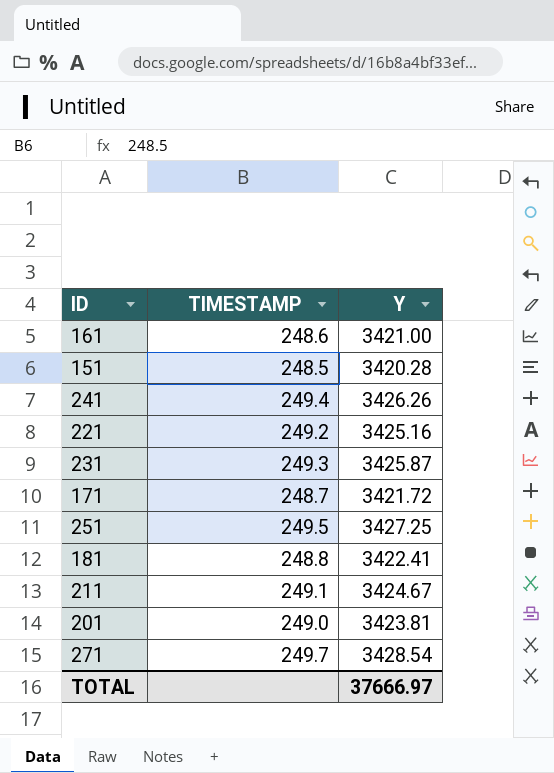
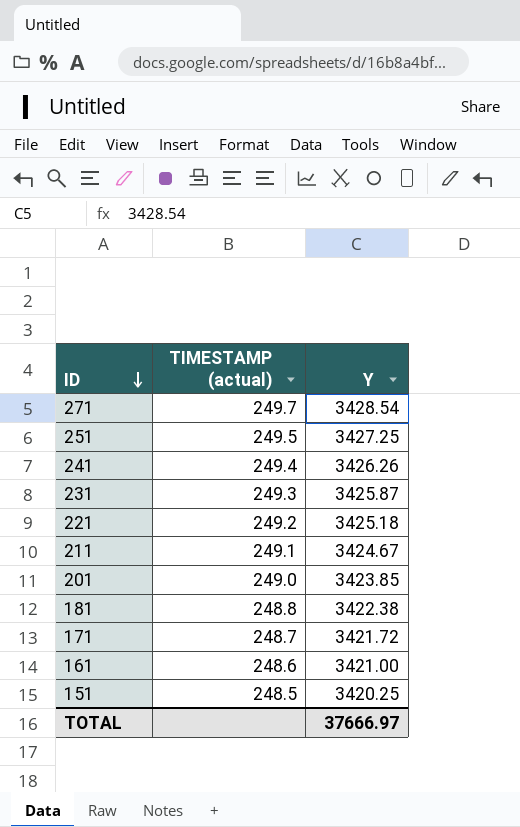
row order: none -> ID descending
column name: TIMESTAMP -> TIMESTAMP (actual)
221 | Y: 3425.16 -> 3425.18
201 | Y: 3423.81 -> 3423.85
181 | Y: 3422.41 -> 3422.38
151 | Y: 3420.28 -> 3420.25

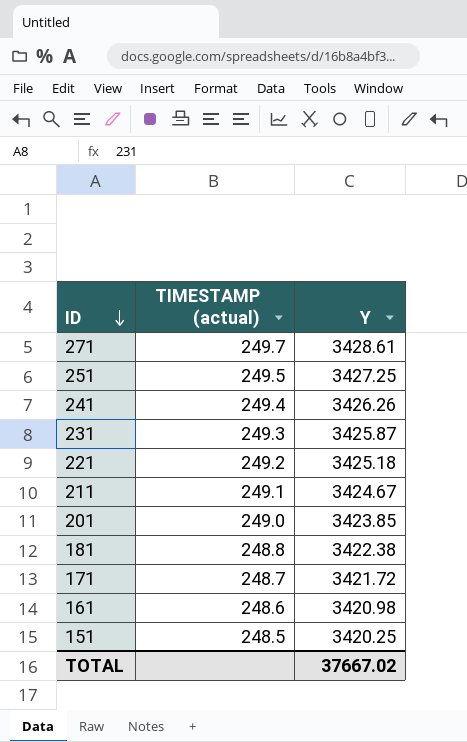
271 | Y: 3428.54 -> 3428.61
161 | Y: 3421.00 -> 3420.98
TOTAL | Y: 37666.97 -> 37667.02

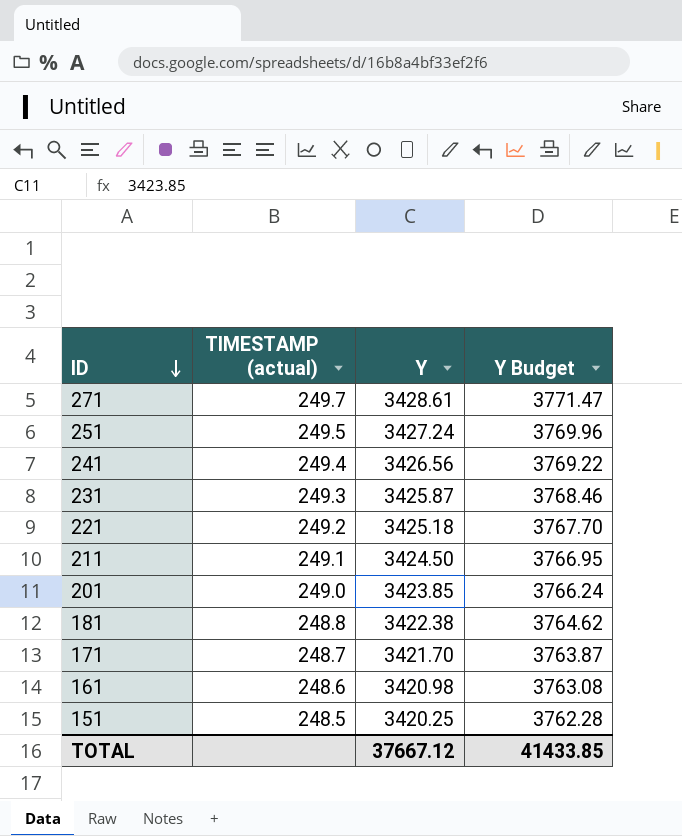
column Y Budget | formula: none -> [Y] * 1.1
251 | Y: 3427.25 -> 3427.24
241 | Y: 3426.26 -> 3426.56
211 | Y: 3424.67 -> 3424.50
171 | Y: 3421.72 -> 3421.70
TOTAL | Y: 37667.02 -> 37667.12

